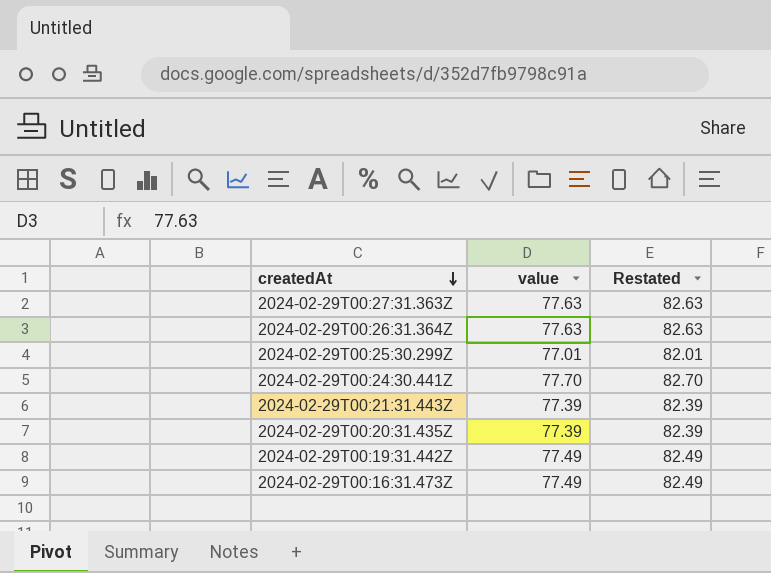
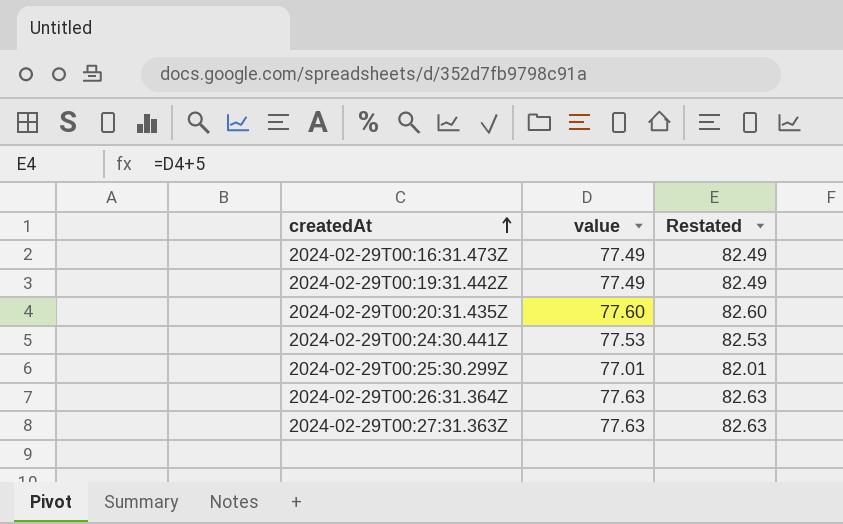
row order: createdAt descending -> createdAt ascending
row 2024-02-29T00:21:31.443Z: 77.39 | 82.39 -> none
2024-02-29T00:20:31.435Z | value: 77.39 -> 77.60
2024-02-29T00:20:31.435Z | Restated: 82.39 -> 82.60
2024-02-29T00:24:30.441Z | value: 77.70 -> 77.53
2024-02-29T00:24:30.441Z | Restated: 82.70 -> 82.53

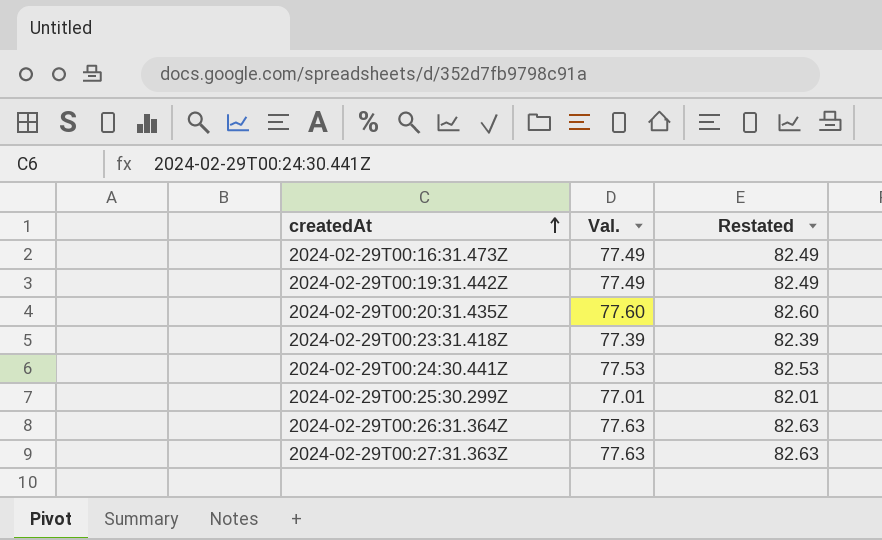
column name: value -> Val.
row 2024-02-29T00:23:31.418Z: none -> 77.39 | 82.39

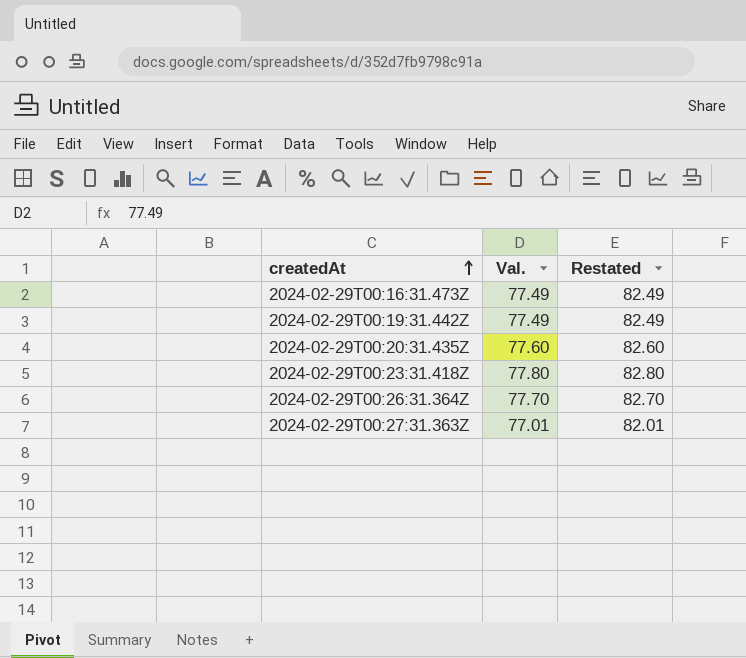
row 2024-02-29T00:24:30.441Z: 77.53 | 82.53 -> none
row 2024-02-29T00:25:30.299Z: 77.01 | 82.01 -> none
2024-02-29T00:23:31.418Z | Val.: 77.39 -> 77.80
2024-02-29T00:23:31.418Z | Restated: 82.39 -> 82.80
2024-02-29T00:26:31.364Z | Val.: 77.63 -> 77.70
2024-02-29T00:26:31.364Z | Restated: 82.63 -> 82.70
2024-02-29T00:27:31.363Z | Val.: 77.63 -> 77.01
2024-02-29T00:27:31.363Z | Restated: 82.63 -> 82.01

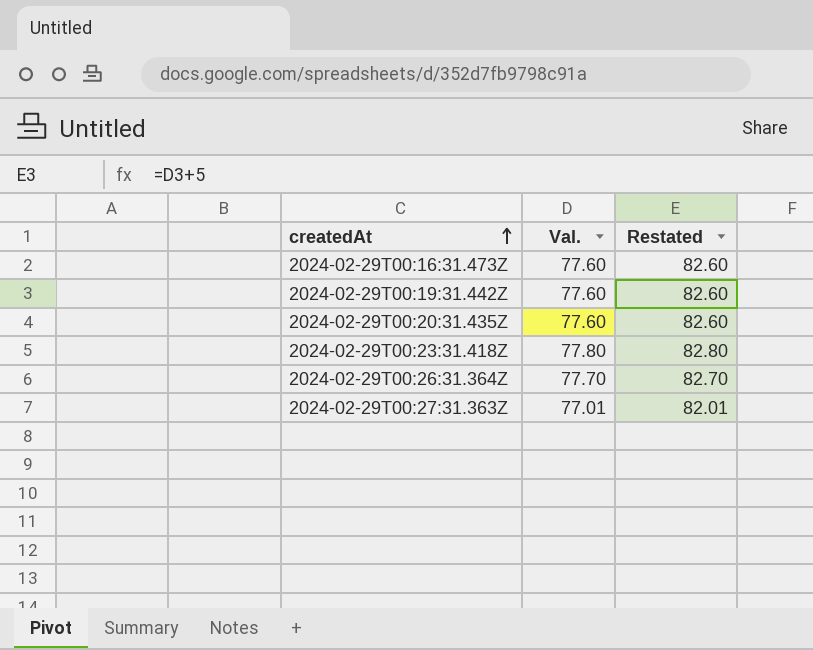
2024-02-29T00:16:31.473Z | Val.: 77.49 -> 77.60
2024-02-29T00:16:31.473Z | Restated: 82.49 -> 82.60
2024-02-29T00:19:31.442Z | Val.: 77.49 -> 77.60
2024-02-29T00:19:31.442Z | Restated: 82.49 -> 82.60

